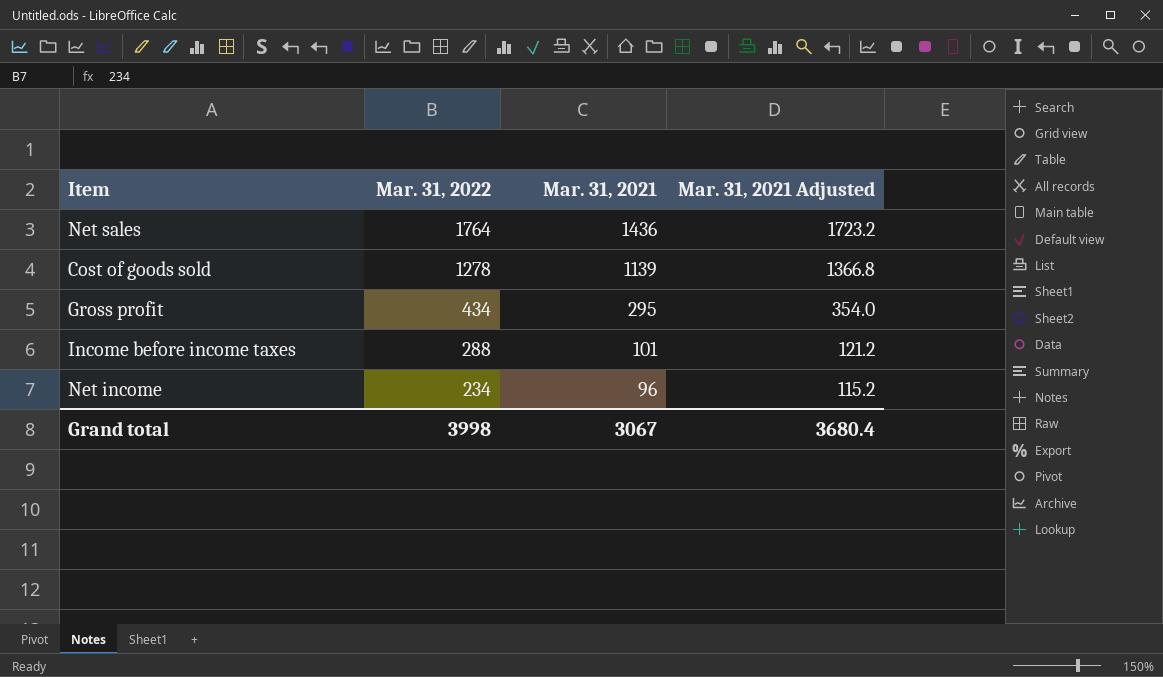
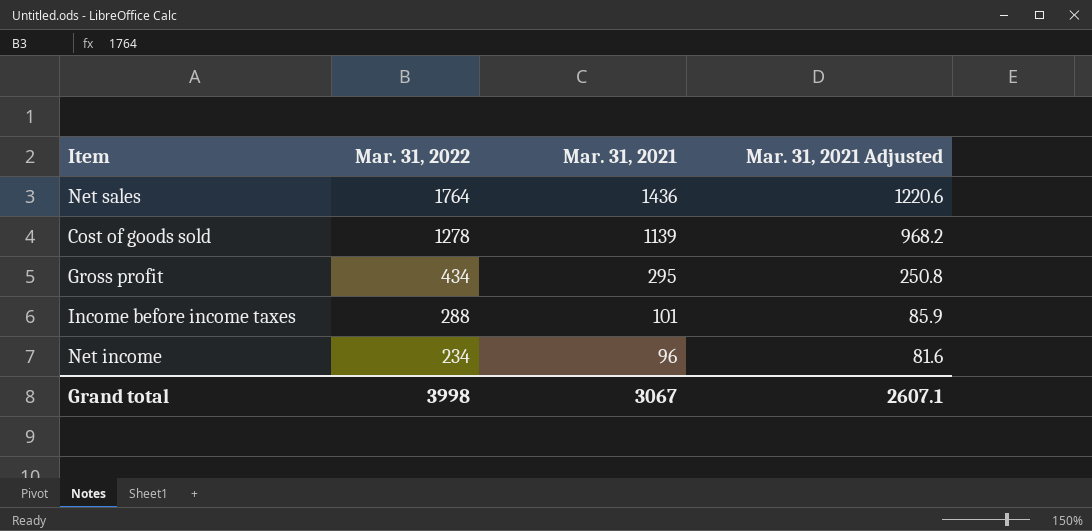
column Mar. 31, 2021 Adjusted | formula: [Mar. 31, 2021] * 1.2 -> [Mar. 31, 2021] * 0.85
Grand total | Mar. 31, 2021 Adjusted: 3680.4 -> 2607.1

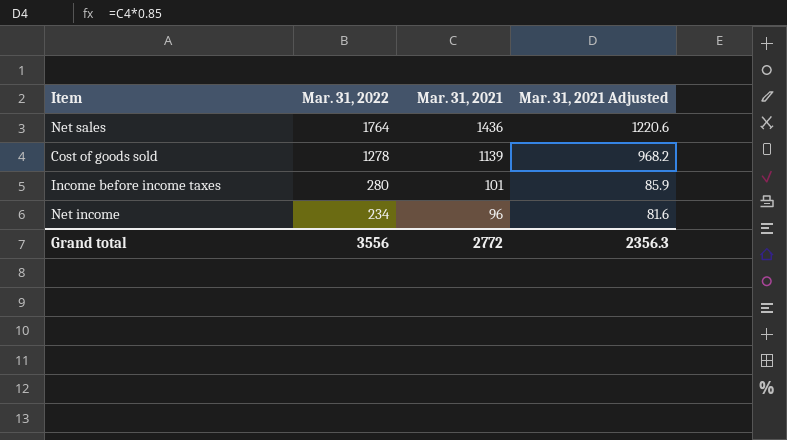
row Gross profit: 434 | 295 | 250.8 -> none
Income before income taxes | Mar. 31, 2022: 288 -> 280
Grand total | Mar. 31, 2022: 3998 -> 3556
Grand total | Mar. 31, 2021: 3067 -> 2772
Grand total | Mar. 31, 2021 Adjusted: 2607.1 -> 2356.3

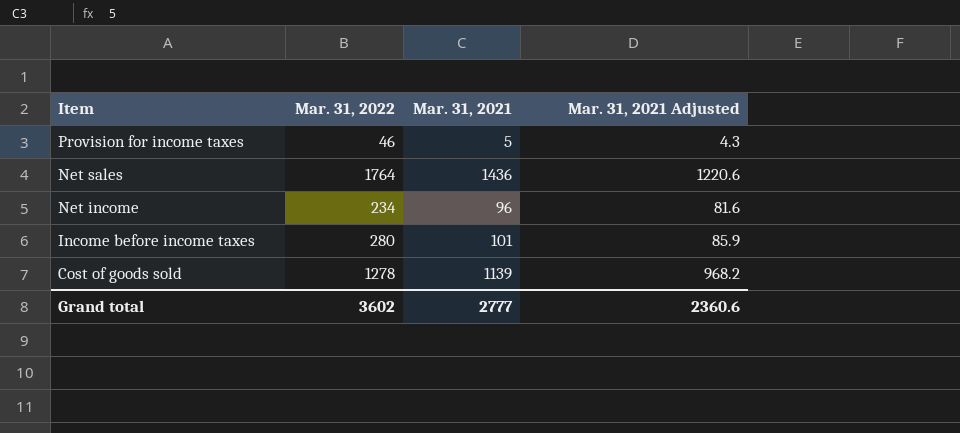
row order: Mar. 31, 2022 descending -> Item descending
row Provision for income taxes: none -> 46 | 5 | 4.3
Grand total | Mar. 31, 2022: 3556 -> 3602
Grand total | Mar. 31, 2021: 2772 -> 2777
Grand total | Mar. 31, 2021 Adjusted: 2356.3 -> 2360.6

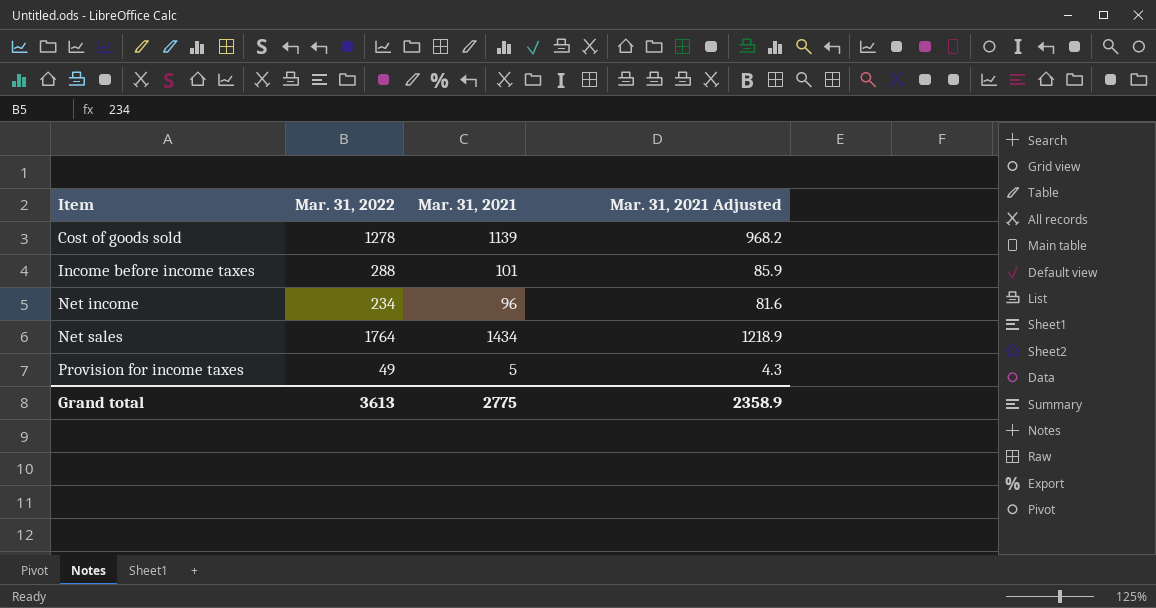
row order: Item descending -> Item ascending
Income before income taxes | Mar. 31, 2022: 280 -> 288
Net sales | Mar. 31, 2021: 1436 -> 1434
Net sales | Mar. 31, 2021 Adjusted: 1220.6 -> 1218.9
Provision for income taxes | Mar. 31, 2022: 46 -> 49
Grand total | Mar. 31, 2022: 3602 -> 3613
Grand total | Mar. 31, 2021: 2777 -> 2775
Grand total | Mar. 31, 2021 Adjusted: 2360.6 -> 2358.9

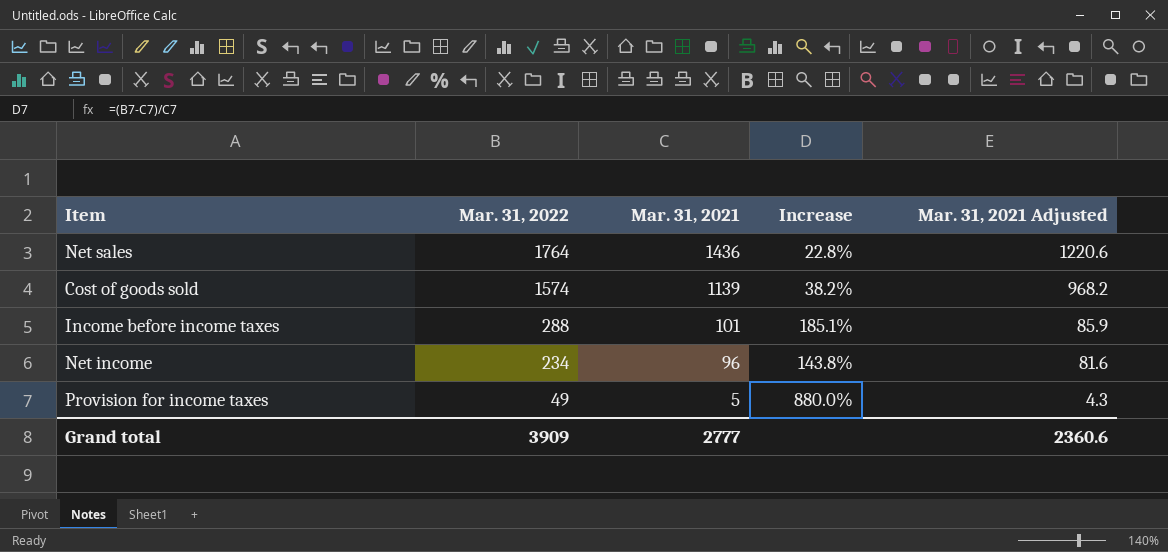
row order: Item ascending -> Mar. 31, 2022 descending
column Increase | formula: none -> ([Mar. 31, 2022] - [Mar. 31, 2021]) / [Mar. 31, 2021]
Net sales | Mar. 31, 2021: 1434 -> 1436
Net sales | Mar. 31, 2021 Adjusted: 1218.9 -> 1220.6
Cost of goods sold | Mar. 31, 2022: 1278 -> 1574
Grand total | Mar. 31, 2022: 3613 -> 3909
Grand total | Mar. 31, 2021: 2775 -> 2777
Grand total | Mar. 31, 2021 Adjusted: 2358.9 -> 2360.6

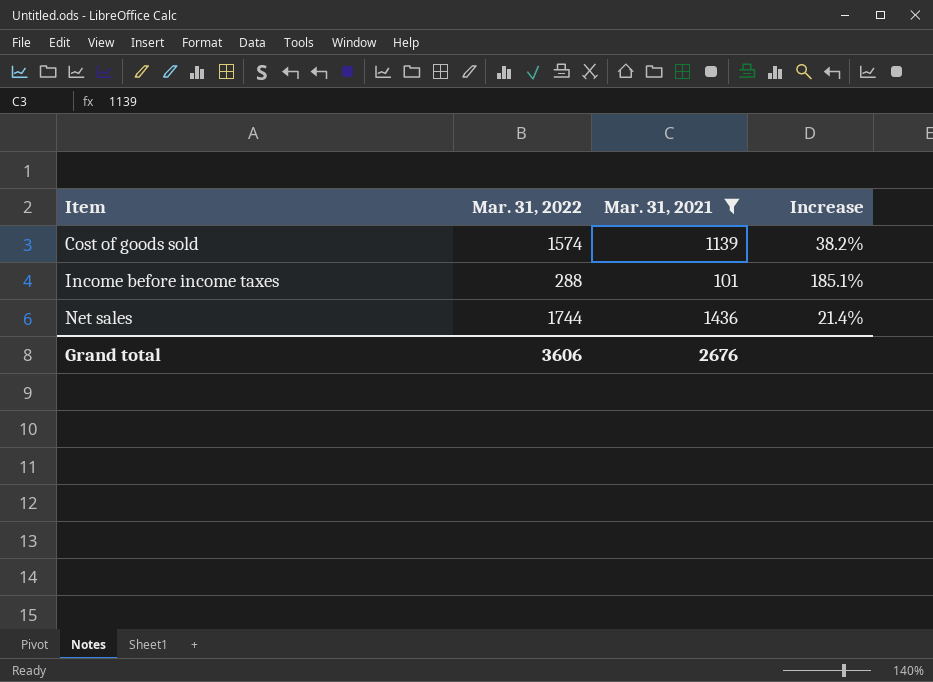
filter: none -> Mar. 31, 2021 >= 101
row order: Mar. 31, 2022 descending -> Item ascending
column Mar. 31, 2021 Adjusted | formula: [Mar. 31, 2021] * 0.85 -> none
Net sales | Mar. 31, 2022: 1764 -> 1744
Net sales | Increase: 22.8% -> 21.4%
Grand total | Mar. 31, 2022: 3909 -> 3606
Grand total | Mar. 31, 2021: 2777 -> 2676

